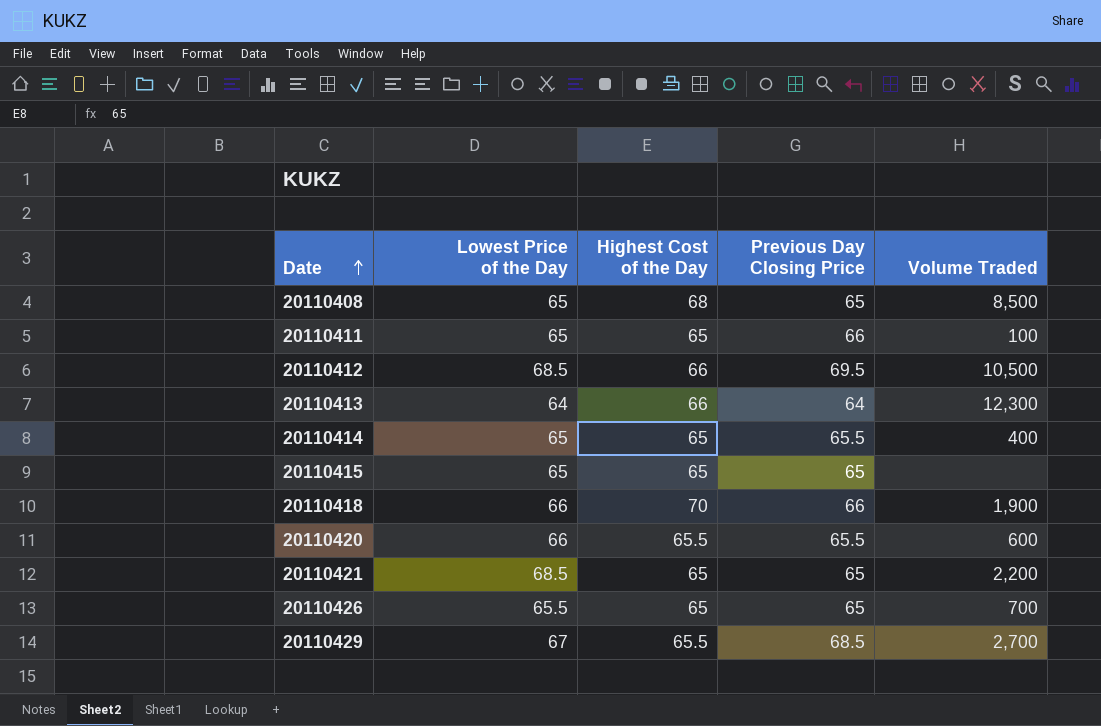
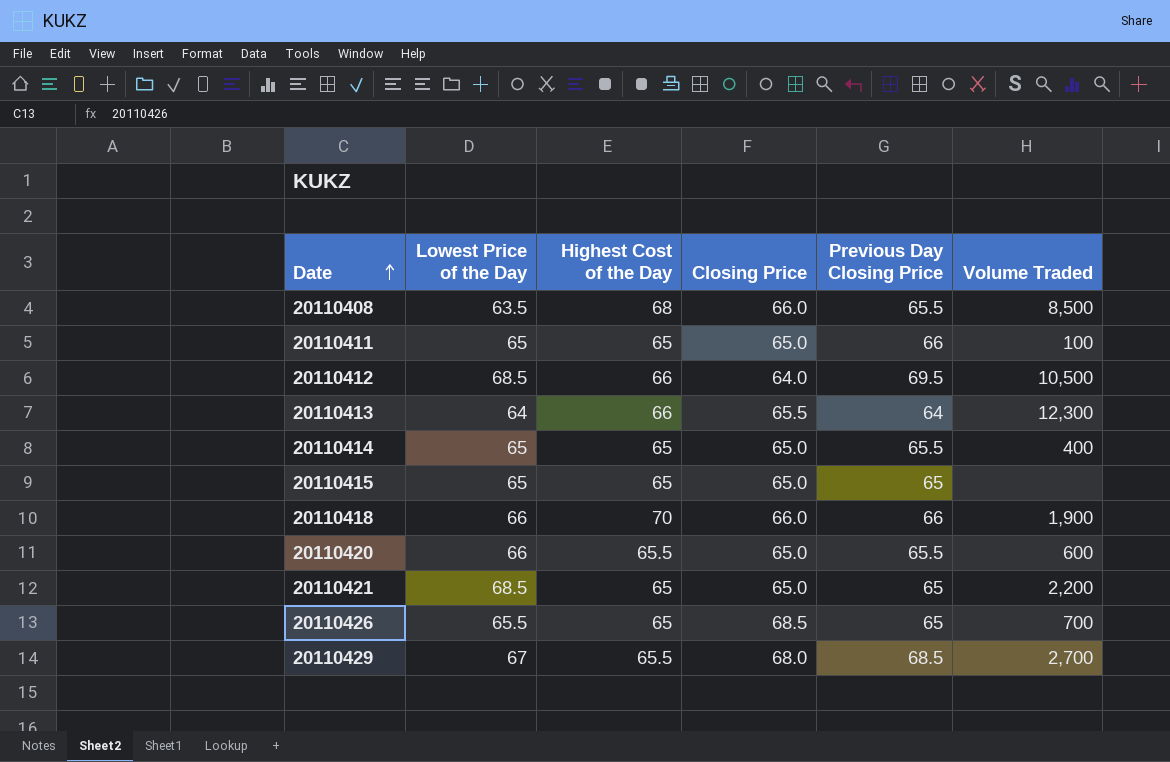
column Closing Price | position: none -> 4
20110408 | Lowest Price of the Day: 65 -> 63.5
20110408 | Previous Day Closing Price: 65 -> 65.5

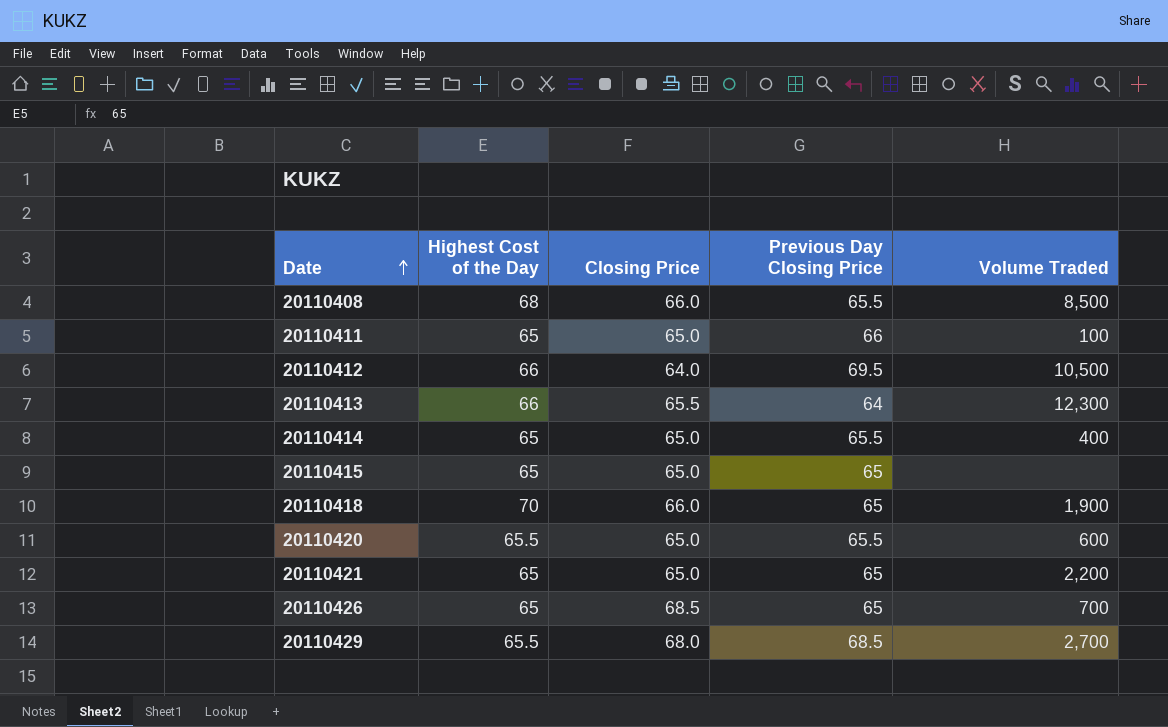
column Lowest Price of the Day | position: 2 -> none
20110418 | Previous Day Closing Price: 66 -> 65

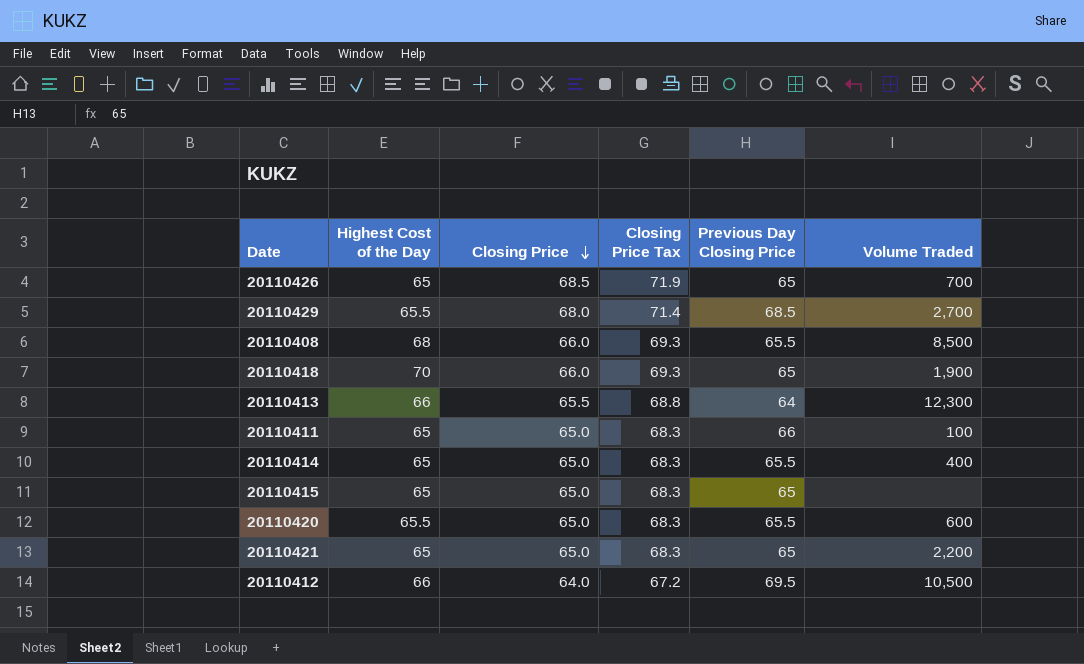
row order: Date ascending -> Closing Price descending
column Closing Price Tax | formula: none -> [Closing Price] * 1.05

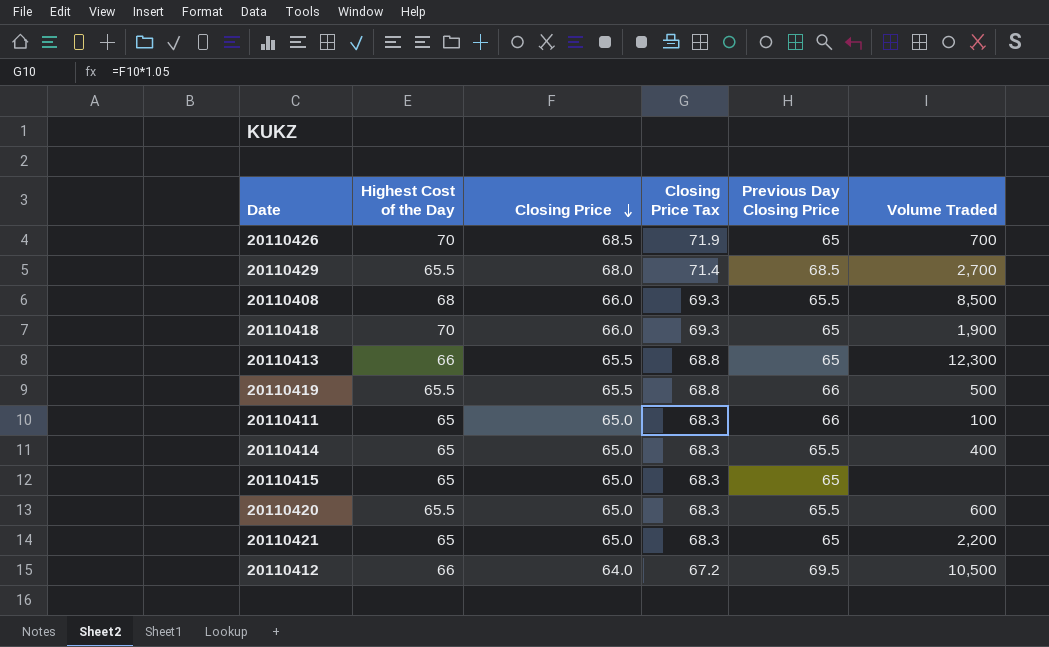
20110426 | Highest Cost of the Day: 65 -> 70
20110413 | Previous Day Closing Price: 64 -> 65
row 20110419: none -> 65.5 | 65.5 | 68.8 | 66 | 500

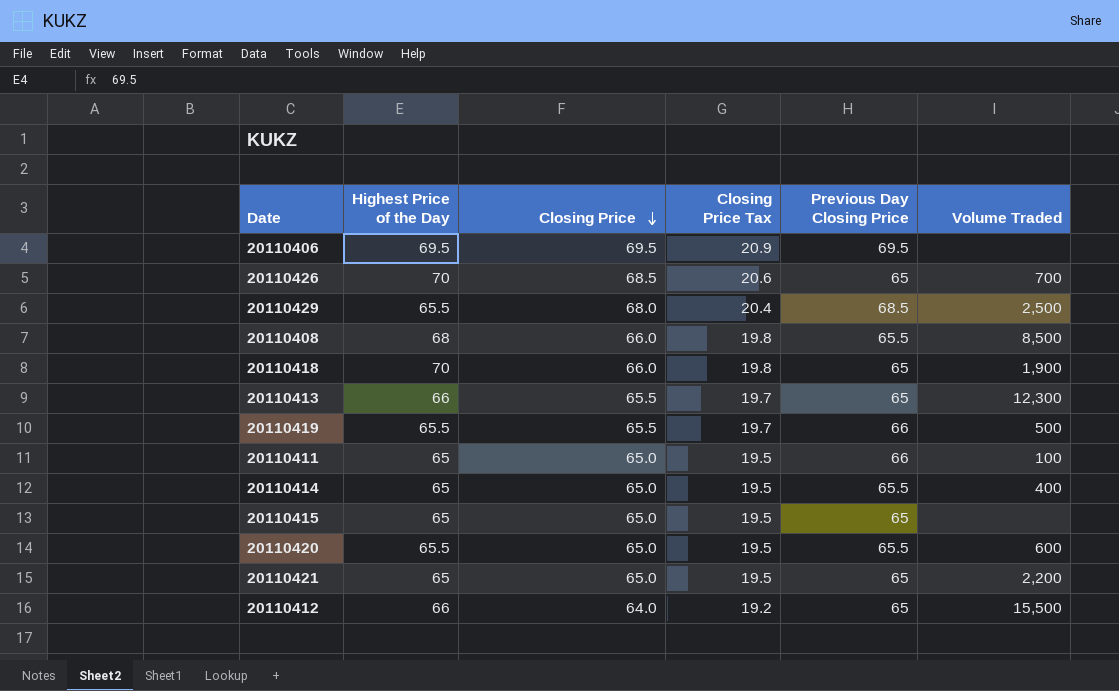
column name: Highest Cost of the Day -> Highest Price of the Day
column Closing Price Tax | formula: [Closing Price] * 1.05 -> [Closing Price] * 0.3
row 20110406: none -> 69.5 | 69.5 | 20.9 | 69.5 | none
20110429 | Volume Traded: 2,700 -> 2,500
20110412 | Previous Day Closing Price: 69.5 -> 65
20110412 | Volume Traded: 10,500 -> 15,500

